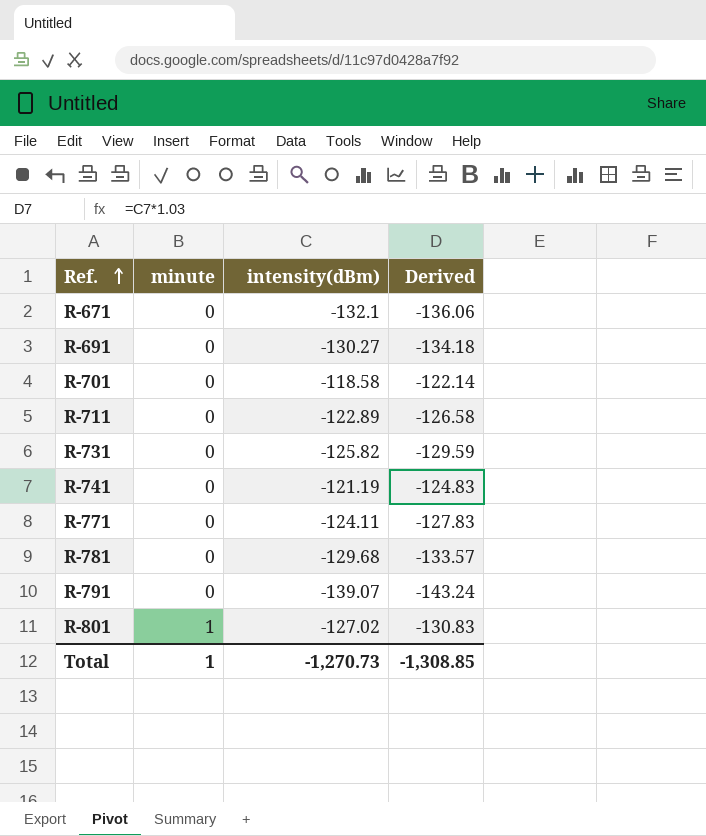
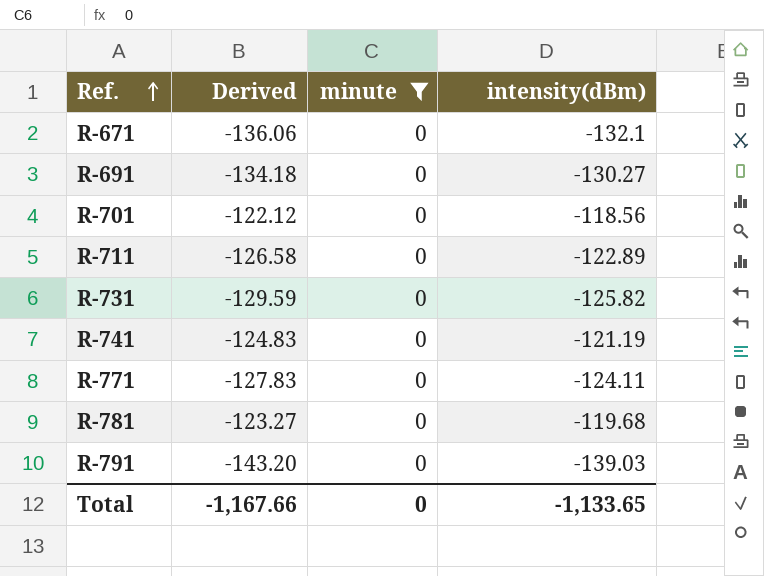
filter: none -> minute = 0
column Derived | position: 4 -> 2
R-701 | Derived: -122.14 -> -122.12
R-701 | intensity(dBm): -118.58 -> -118.56
R-781 | Derived: -133.57 -> -123.27
R-781 | intensity(dBm): -129.68 -> -119.68
R-791 | Derived: -143.24 -> -143.20
R-791 | intensity(dBm): -139.07 -> -139.03
Total | Derived: -1,308.85 -> -1,167.66
Total | minute: 1 -> 0
Total | intensity(dBm): -1,270.73 -> -1,133.65

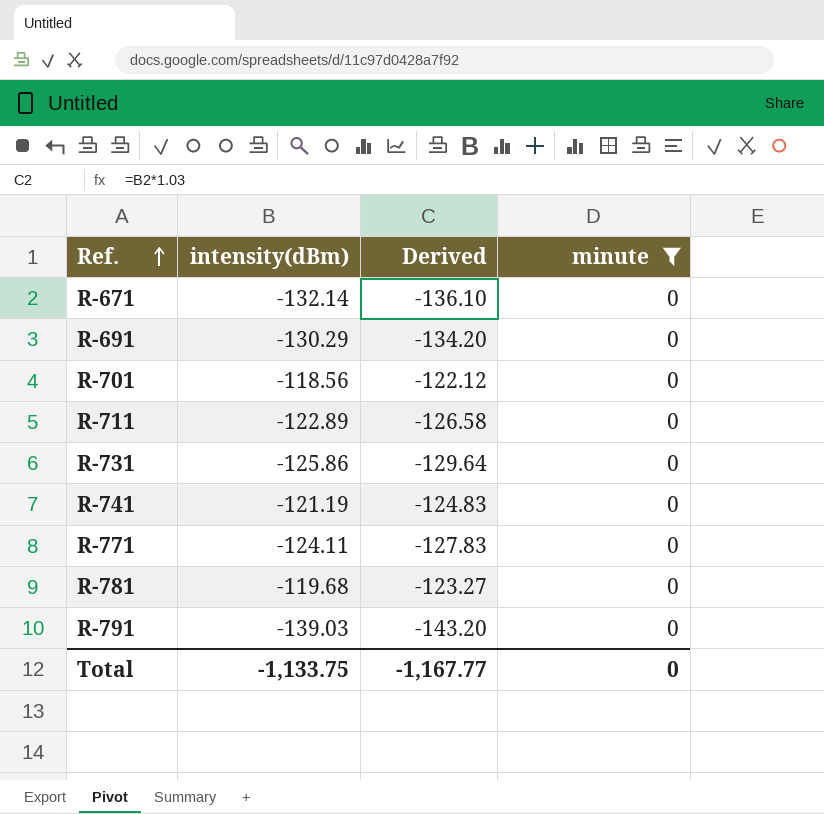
column intensity(dBm) | position: 4 -> 2
R-671 | intensity(dBm): -132.1 -> -132.14
R-671 | Derived: -136.06 -> -136.10
R-691 | intensity(dBm): -130.27 -> -130.29
R-691 | Derived: -134.18 -> -134.20
R-731 | intensity(dBm): -125.82 -> -125.86
R-731 | Derived: -129.59 -> -129.64
Total | intensity(dBm): -1,133.65 -> -1,133.75
Total | Derived: -1,167.66 -> -1,167.77

